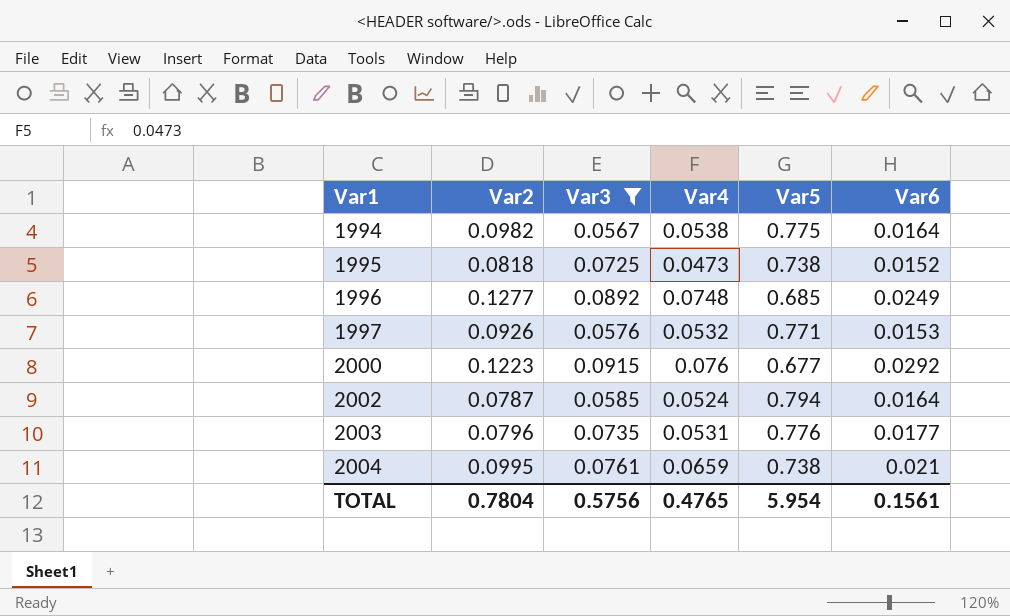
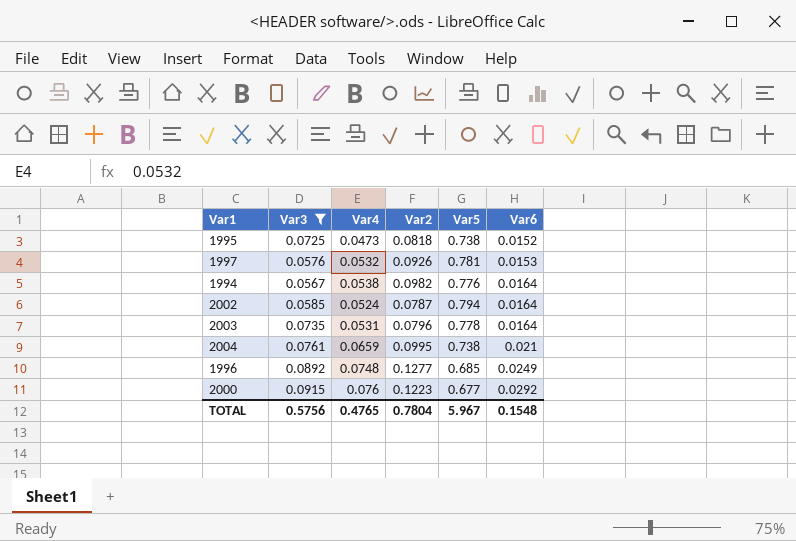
row order: Var1 ascending -> Var6 ascending
column Var2 | position: 2 -> 4
1997 | Var5: 0.771 -> 0.781
1994 | Var5: 0.775 -> 0.776
2003 | Var5: 0.776 -> 0.778
2003 | Var6: 0.0177 -> 0.0164
TOTAL | Var5: 5.954 -> 5.967
TOTAL | Var6: 0.1561 -> 0.1548

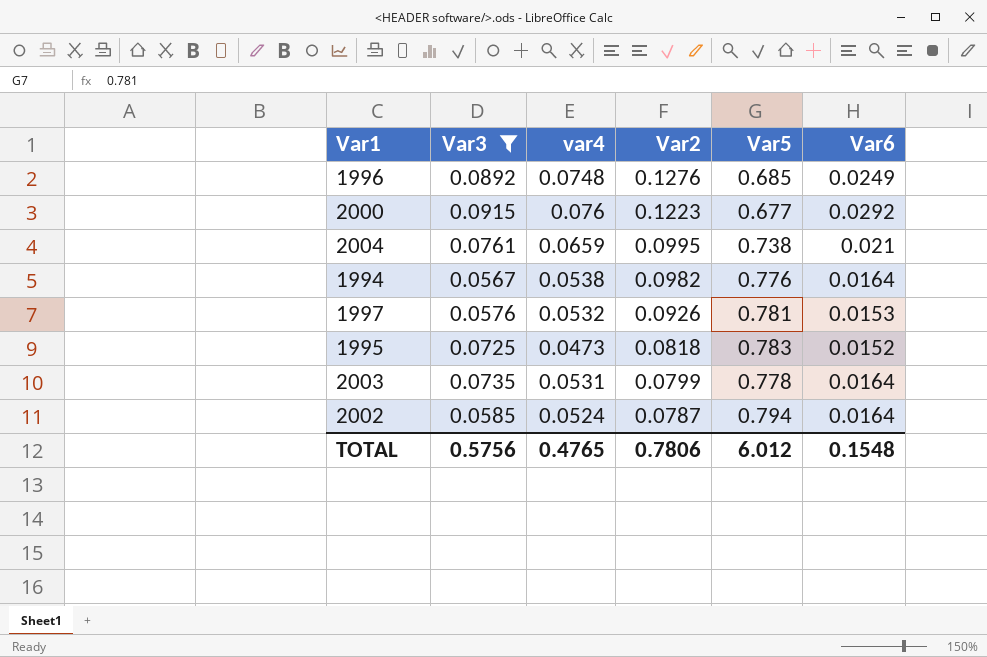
row order: Var6 ascending -> Var2 descending
column name: Var4 -> var4
1996 | Var2: 0.1277 -> 0.1276
1995 | Var5: 0.738 -> 0.783
2003 | Var2: 0.0796 -> 0.0799
TOTAL | Var2: 0.7804 -> 0.7806
TOTAL | Var5: 5.967 -> 6.012

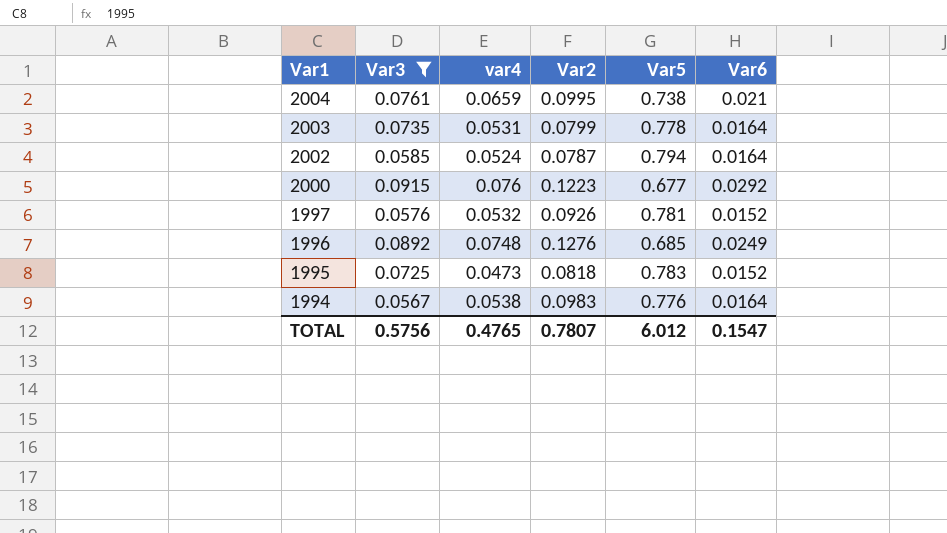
row order: Var2 descending -> Var1 descending
1997 | Var6: 0.0153 -> 0.0152
1994 | Var2: 0.0982 -> 0.0983
TOTAL | Var2: 0.7806 -> 0.7807
TOTAL | Var6: 0.1548 -> 0.1547

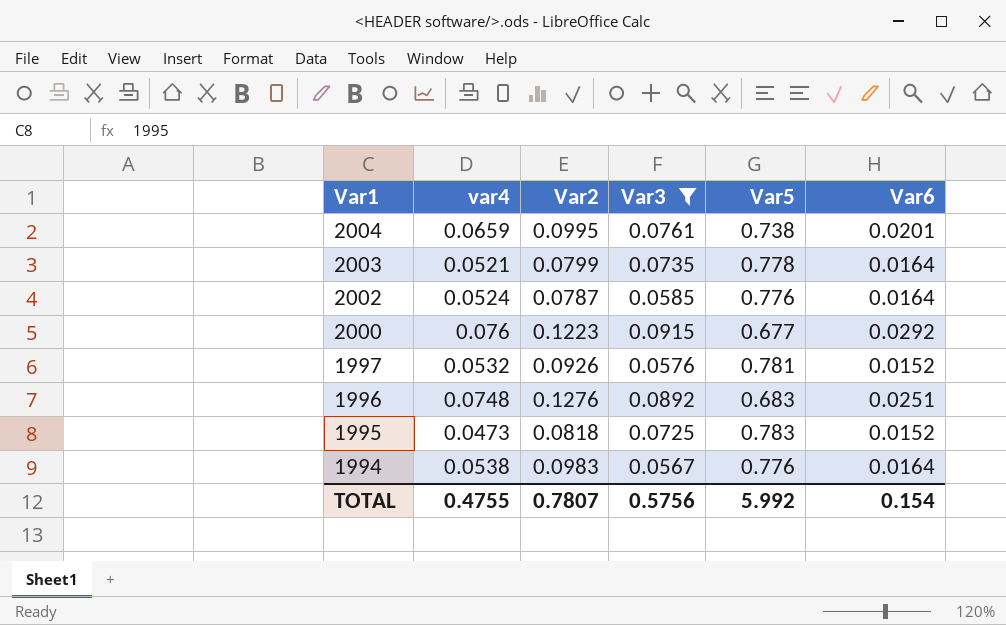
column Var3 | position: 2 -> 4
2004 | Var6: 0.021 -> 0.0201
2003 | var4: 0.0531 -> 0.0521
2002 | Var5: 0.794 -> 0.776
1996 | Var5: 0.685 -> 0.683
1996 | Var6: 0.0249 -> 0.0251
TOTAL | var4: 0.4765 -> 0.4755
TOTAL | Var5: 6.012 -> 5.992
TOTAL | Var6: 0.1547 -> 0.154

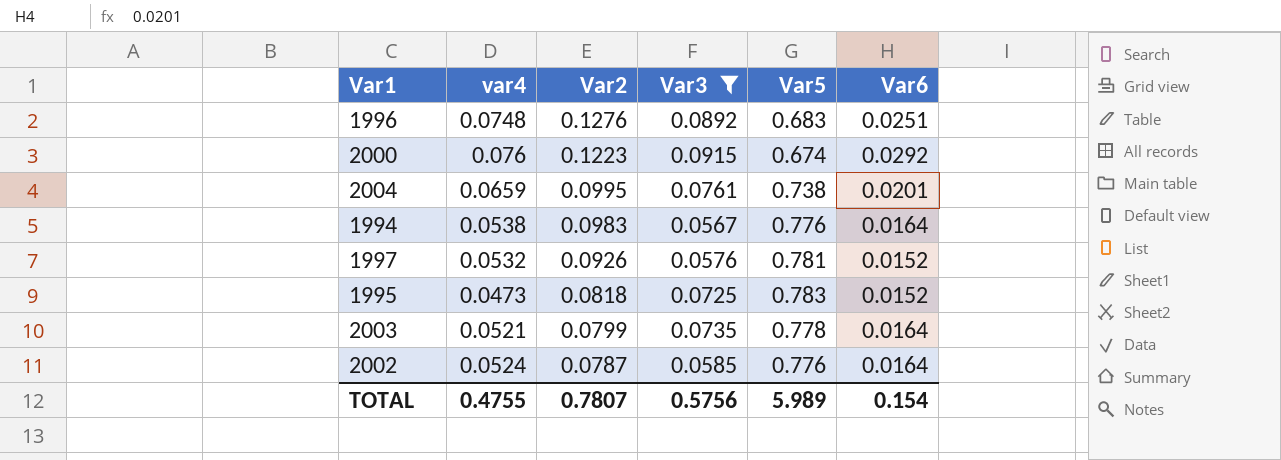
row order: Var1 descending -> Var2 descending
2000 | Var5: 0.677 -> 0.674
TOTAL | Var5: 5.992 -> 5.989

